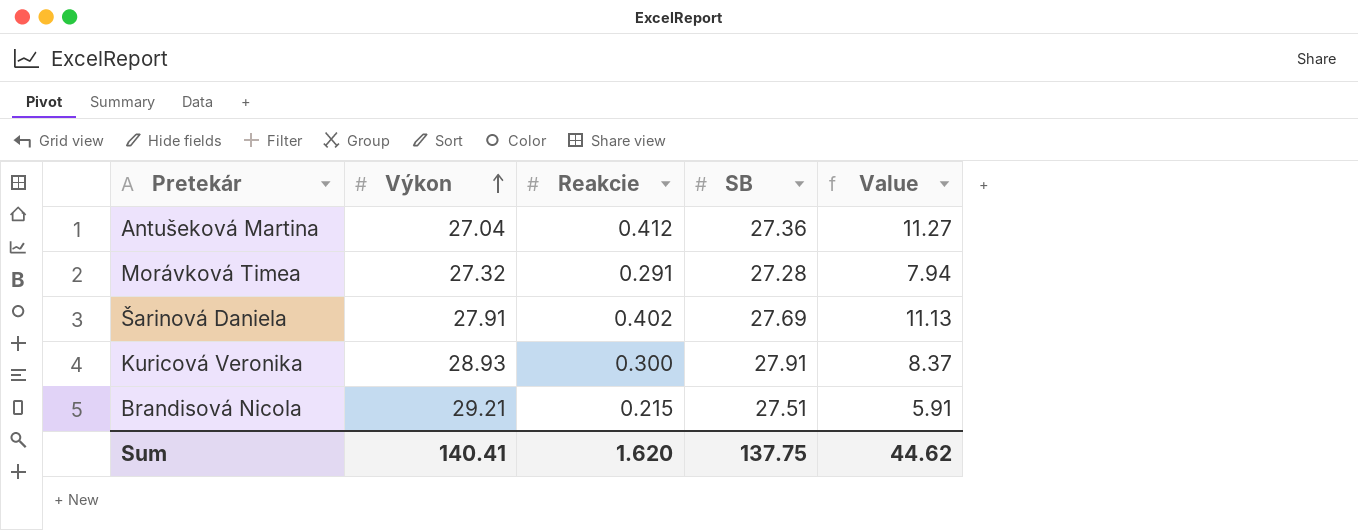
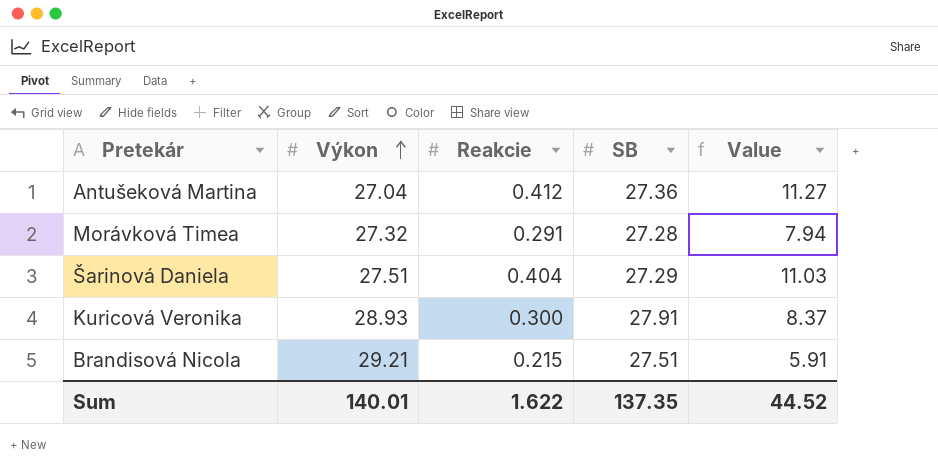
Šarinová Daniela | Výkon: 27.91 -> 27.51
Šarinová Daniela | Reakcie: 0.402 -> 0.404
Šarinová Daniela | SB: 27.69 -> 27.29
Šarinová Daniela | Value: 11.13 -> 11.03
Sum | Výkon: 140.41 -> 140.01
Sum | Reakcie: 1.620 -> 1.622
Sum | SB: 137.75 -> 137.35
Sum | Value: 44.62 -> 44.52

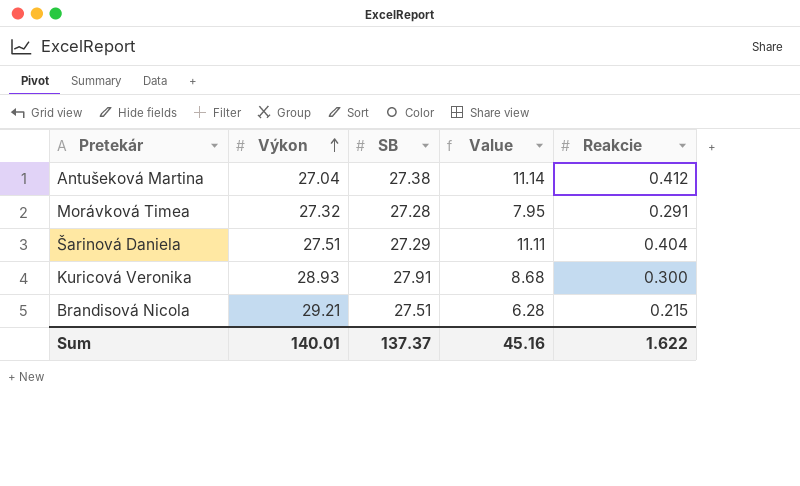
column Value | formula: [Reakcie] * [SB] -> [Výkon] * [Reakcie]
column Reakcie | position: 3 -> 5
Antušeková Martina | SB: 27.36 -> 27.38
Sum | SB: 137.35 -> 137.37
Sum | Value: 44.52 -> 45.16

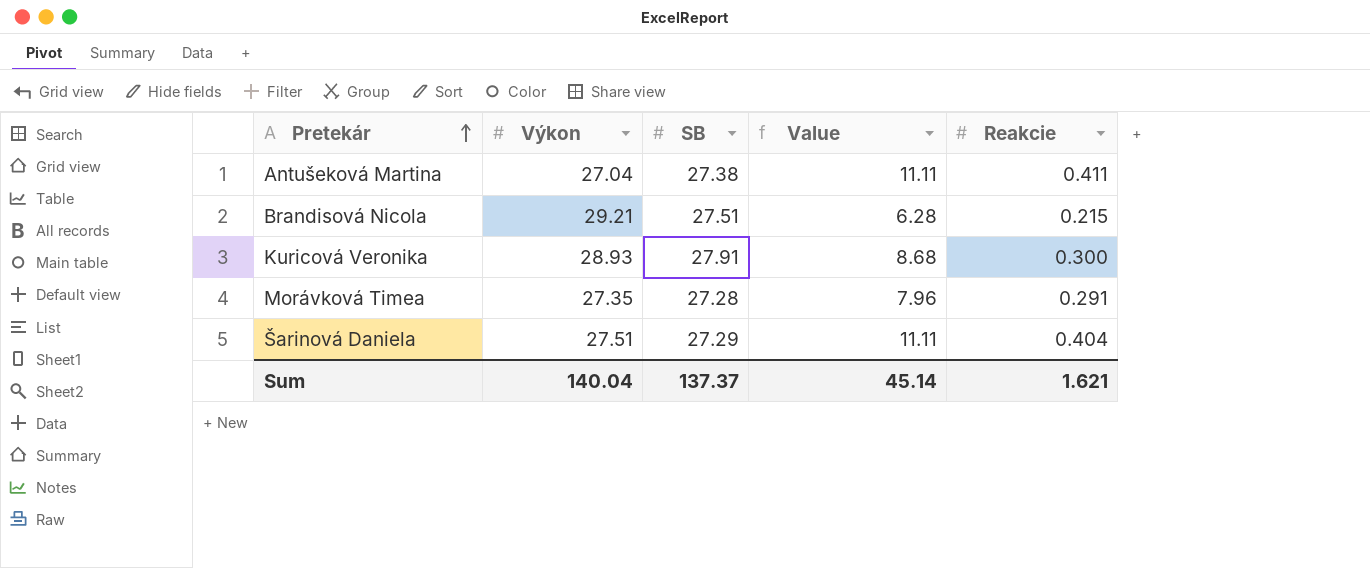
row order: Výkon ascending -> Pretekár ascending
Antušeková Martina | Value: 11.14 -> 11.11
Antušeková Martina | Reakcie: 0.412 -> 0.411
Morávková Timea | Výkon: 27.32 -> 27.35
Morávková Timea | Value: 7.95 -> 7.96
Sum | Výkon: 140.01 -> 140.04
Sum | Value: 45.16 -> 45.14
Sum | Reakcie: 1.622 -> 1.621

